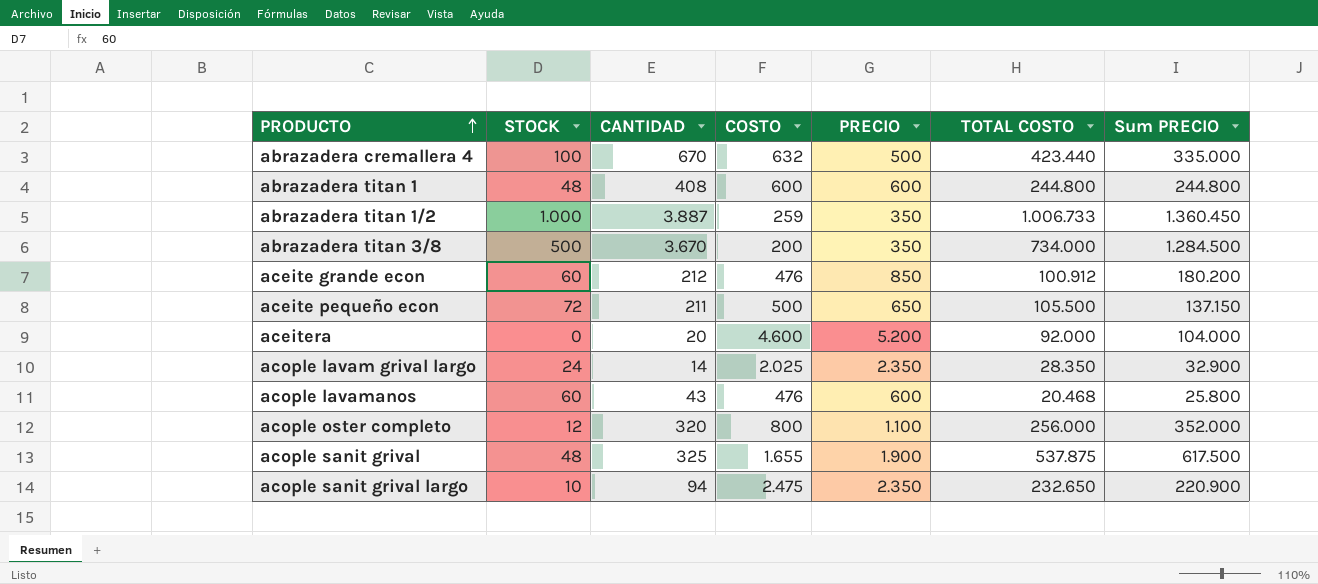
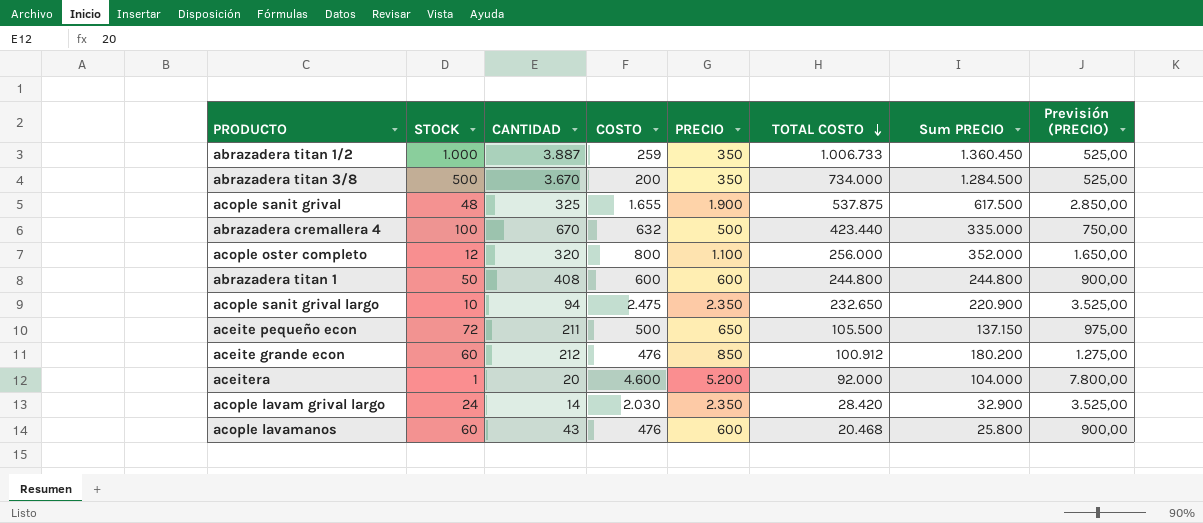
row order: PRODUCTO ascending -> TOTAL COSTO descending
column Previsión (PRECIO) | formula: none -> [PRECIO] * 1,5
abrazadera titan 1 | STOCK: 48 -> 50
aceitera | STOCK: 0 -> 1
acople lavam grival largo | COSTO: 2.025 -> 2.030
acople lavam grival largo | TOTAL COSTO: 28.350 -> 28.420

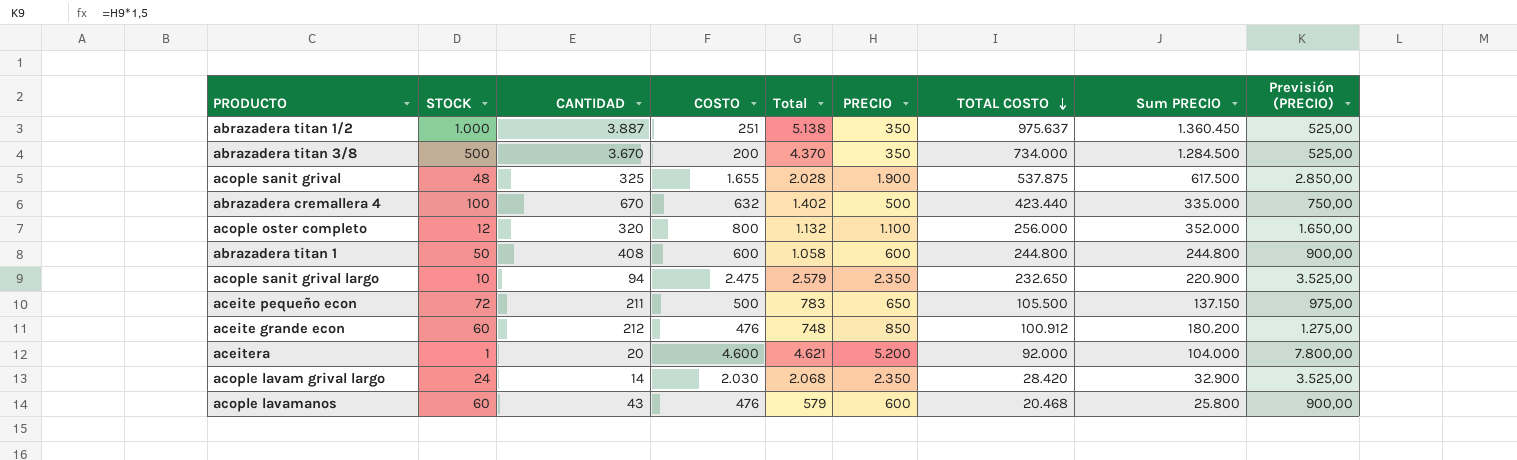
column Total | formula: none -> [STOCK] + [CANTIDAD] + [COSTO]
abrazadera titan 1/2 | COSTO: 259 -> 251
abrazadera titan 1/2 | TOTAL COSTO: 1.006.733 -> 975.637

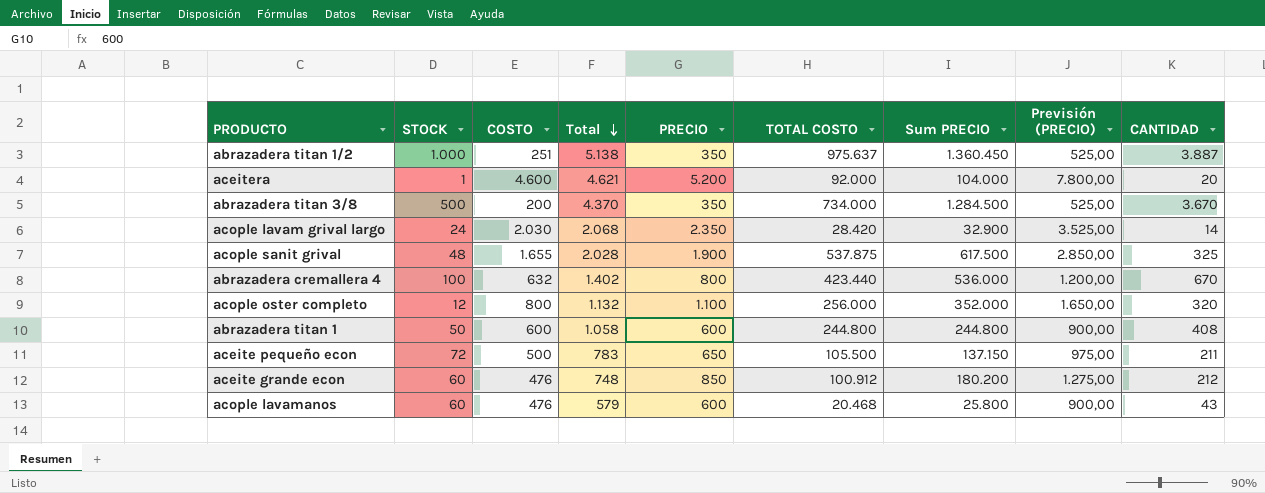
row order: TOTAL COSTO descending -> Total descending
column CANTIDAD | position: 3 -> 9
row acople sanit grival largo: 10 | 94 | 2.475 | 2.579 | 2.350 | 232.650 | 220.900 | 3.525,00 -> none
abrazadera cremallera 4 | PRECIO: 500 -> 800
abrazadera cremallera 4 | Sum PRECIO: 335.000 -> 536.000
abrazadera cremallera 4 | Previsión (PRECIO): 750,00 -> 1.200,00

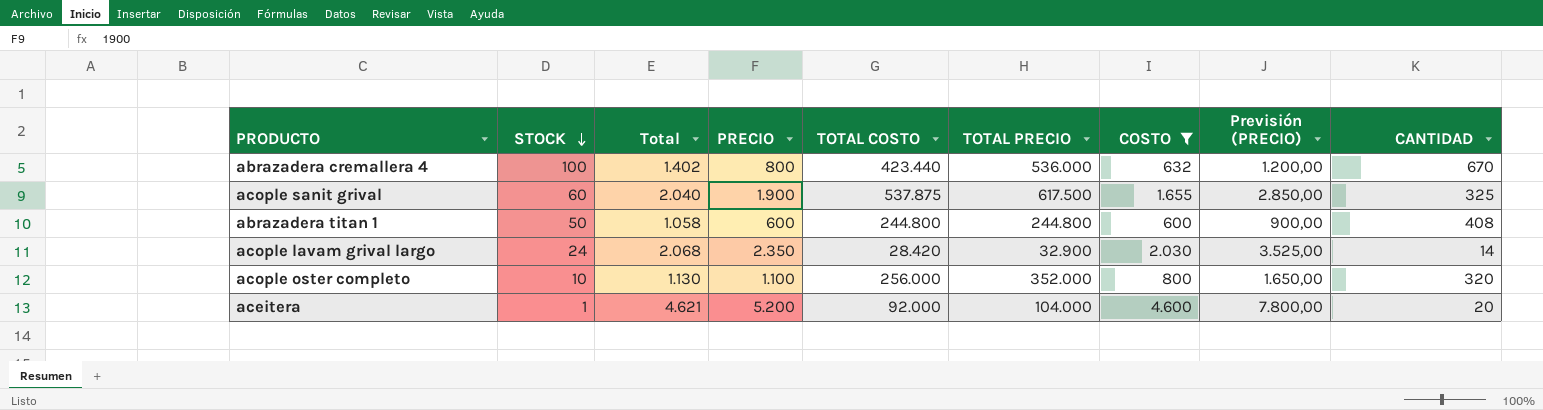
filter: none -> COSTO >= 600
row order: Total descending -> STOCK descending
column name: Sum PRECIO -> TOTAL PRECIO
column COSTO | position: 3 -> 7
acople sanit grival | STOCK: 48 -> 60
acople sanit grival | Total: 2.028 -> 2.040
acople oster completo | STOCK: 12 -> 10
acople oster completo | Total: 1.132 -> 1.130

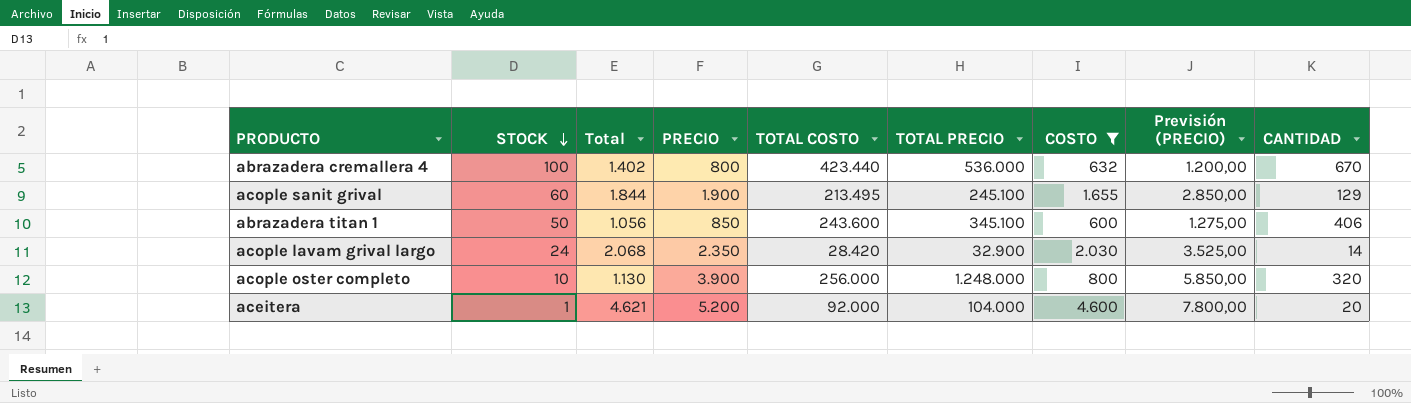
acople sanit grival | Total: 2.040 -> 1.844
acople sanit grival | TOTAL COSTO: 537.875 -> 213.495
acople sanit grival | TOTAL PRECIO: 617.500 -> 245.100
acople sanit grival | CANTIDAD: 325 -> 129
abrazadera titan 1 | Total: 1.058 -> 1.056
abrazadera titan 1 | PRECIO: 600 -> 850
abrazadera titan 1 | TOTAL COSTO: 244.800 -> 243.600
abrazadera titan 1 | TOTAL PRECIO: 244.800 -> 345.100
abrazadera titan 1 | Previsión (PRECIO): 900,00 -> 1.275,00
abrazadera titan 1 | CANTIDAD: 408 -> 406
acople oster completo | PRECIO: 1.100 -> 3.900
acople oster completo | TOTAL PRECIO: 352.000 -> 1.248.000
acople oster completo | Previsión (PRECIO): 1.650,00 -> 5.850,00

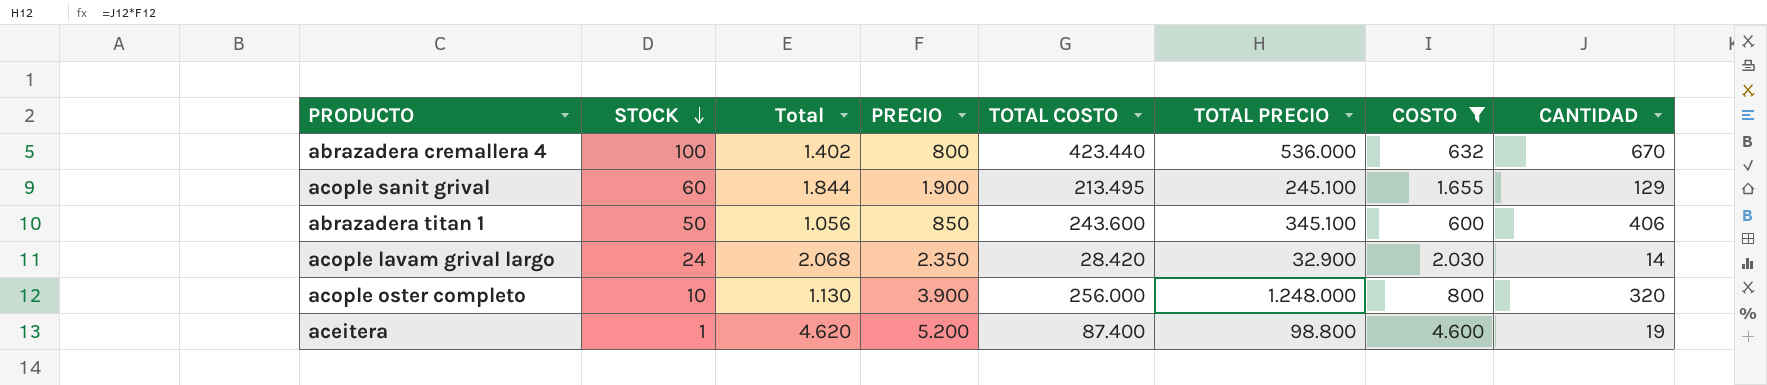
column Previsión (PRECIO) | formula: [PRECIO] * 1,5 -> none
aceitera | Total: 4.621 -> 4.620
aceitera | TOTAL COSTO: 92.000 -> 87.400
aceitera | TOTAL PRECIO: 104.000 -> 98.800
aceitera | CANTIDAD: 20 -> 19

